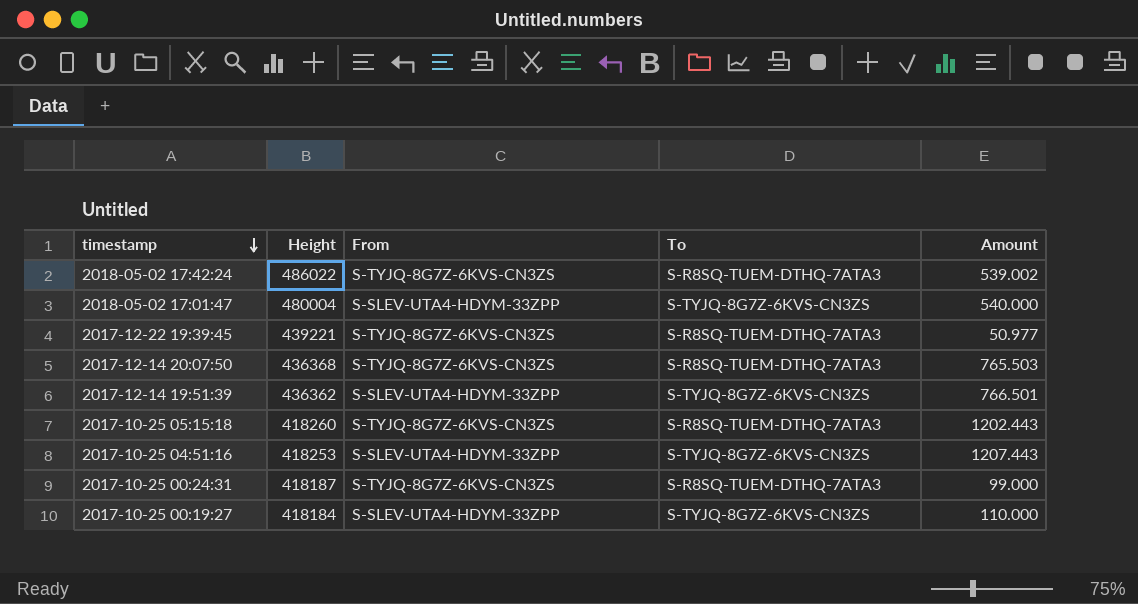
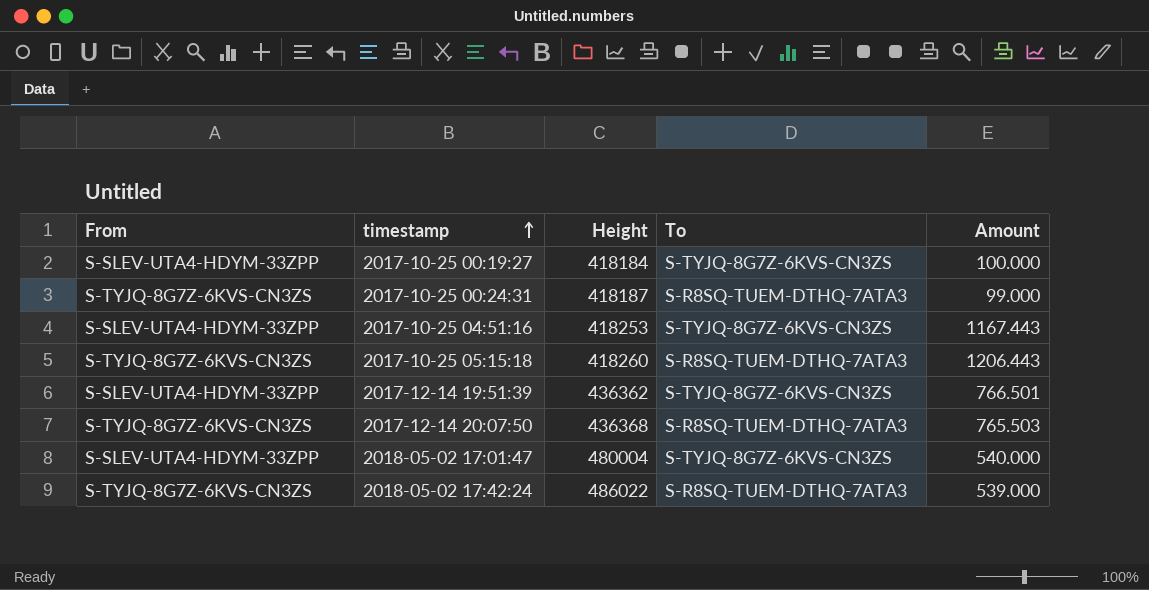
row order: timestamp descending -> timestamp ascending
column From | position: 3 -> 1
row 2017-12-22 19:39:45: 439221 | S-TYJQ-8G7Z-6KVS-CN3ZS | S-R8SQ-TUEM-DTHQ-7ATA3 | 50.977 -> none
2017-10-25 00:19:27 | Amount: 110.000 -> 100.000
2017-10-25 04:51:16 | Amount: 1207.443 -> 1167.443
2017-10-25 05:15:18 | Amount: 1202.443 -> 1206.443
2018-05-02 17:42:24 | Amount: 539.002 -> 539.000

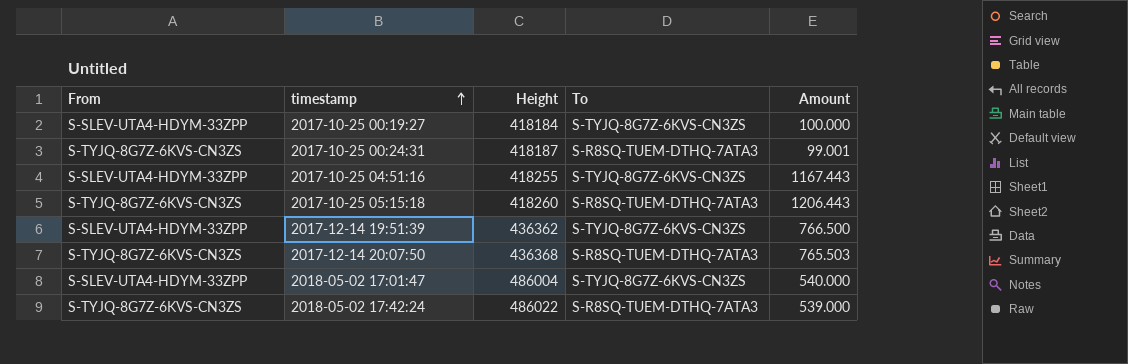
2017-10-25 00:24:31 | Amount: 99.000 -> 99.001
2017-10-25 04:51:16 | Height: 418253 -> 418255
2017-12-14 19:51:39 | Amount: 766.501 -> 766.500
2018-05-02 17:01:47 | Height: 480004 -> 486004

